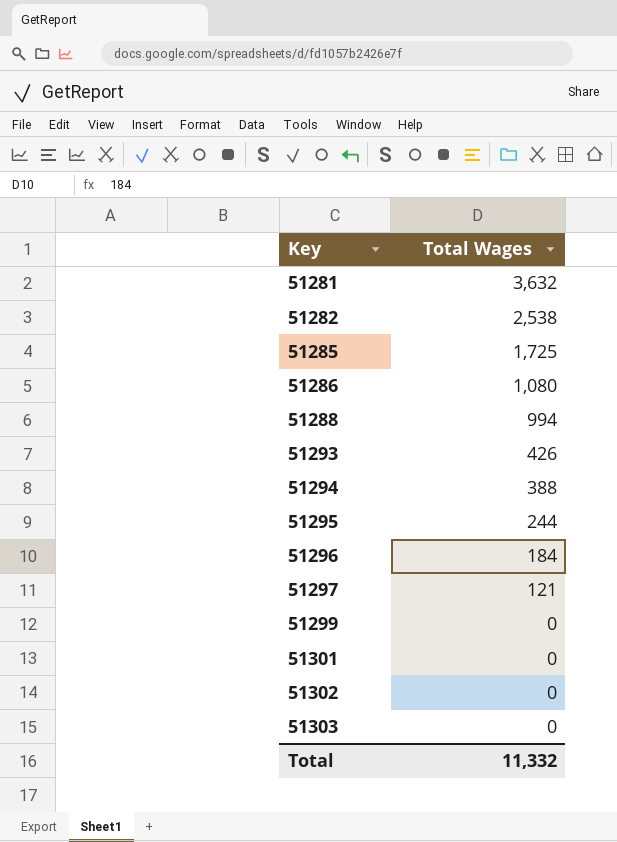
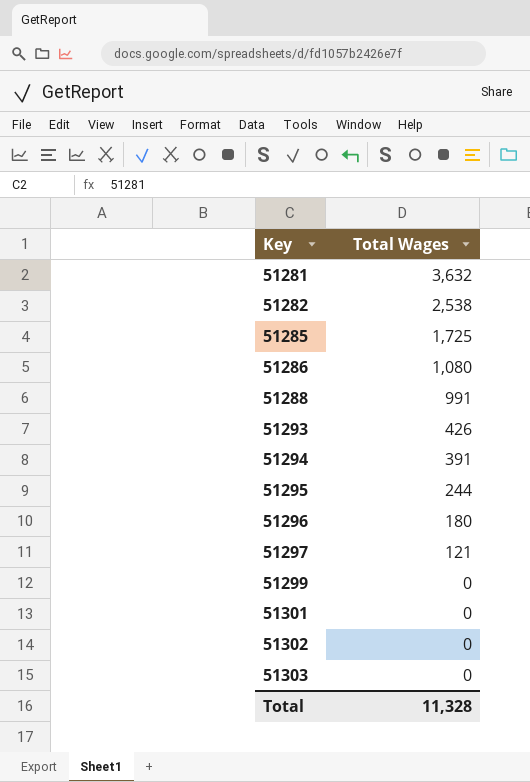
51288 | Total Wages: 994 -> 991
51294 | Total Wages: 388 -> 391
51296 | Total Wages: 184 -> 180
Total | Total Wages: 11,332 -> 11,328

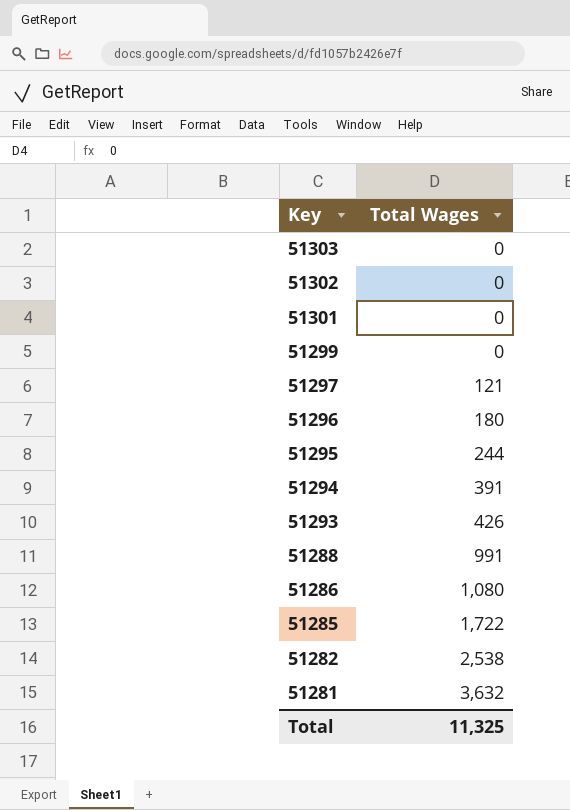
row order: Key ascending -> Key descending
51285 | Total Wages: 1,725 -> 1,722
Total | Total Wages: 11,328 -> 11,325

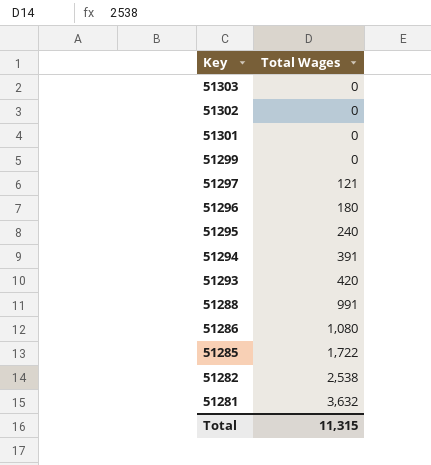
51295 | Total Wages: 244 -> 240
51293 | Total Wages: 426 -> 420
Total | Total Wages: 11,325 -> 11,315

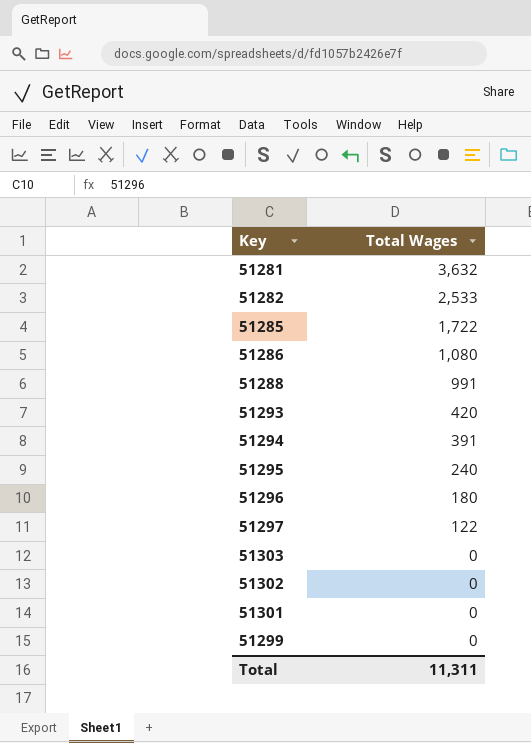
row order: Key descending -> Total Wages descending
51282 | Total Wages: 2,538 -> 2,533
51297 | Total Wages: 121 -> 122
Total | Total Wages: 11,315 -> 11,311

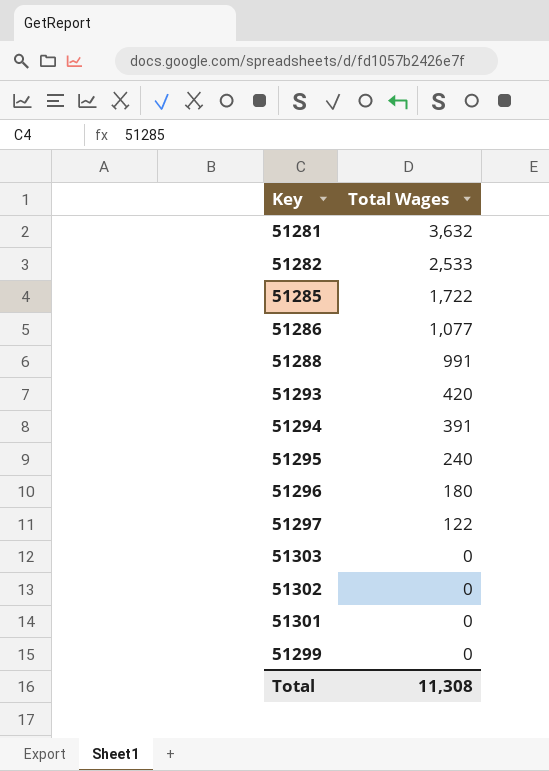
51286 | Total Wages: 1,080 -> 1,077
Total | Total Wages: 11,311 -> 11,308

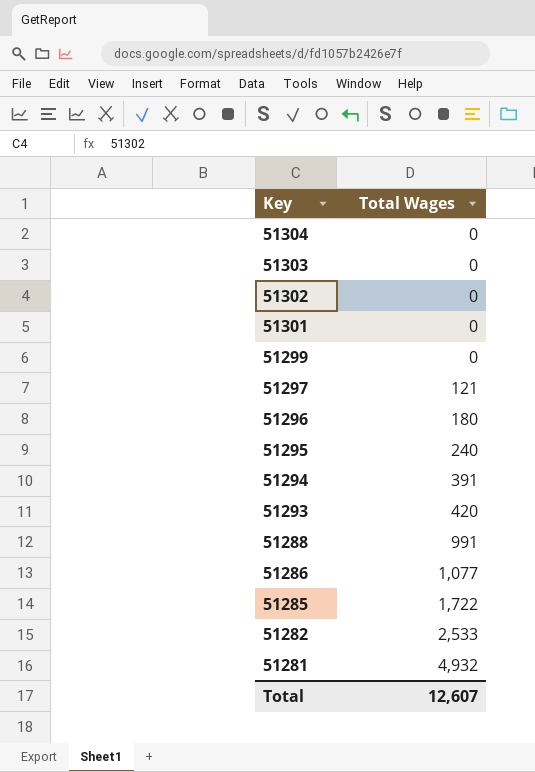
row order: Total Wages descending -> Key descending
row 51304: none -> 0
51297 | Total Wages: 122 -> 121
51281 | Total Wages: 3,632 -> 4,932
Total | Total Wages: 11,308 -> 12,607

